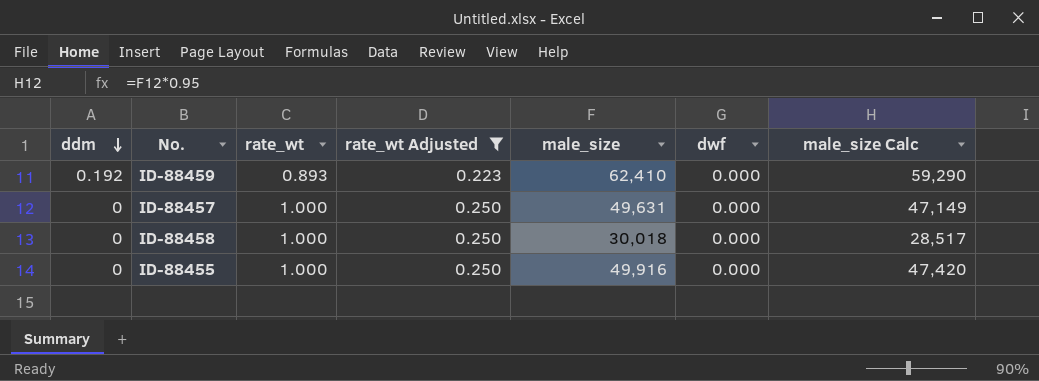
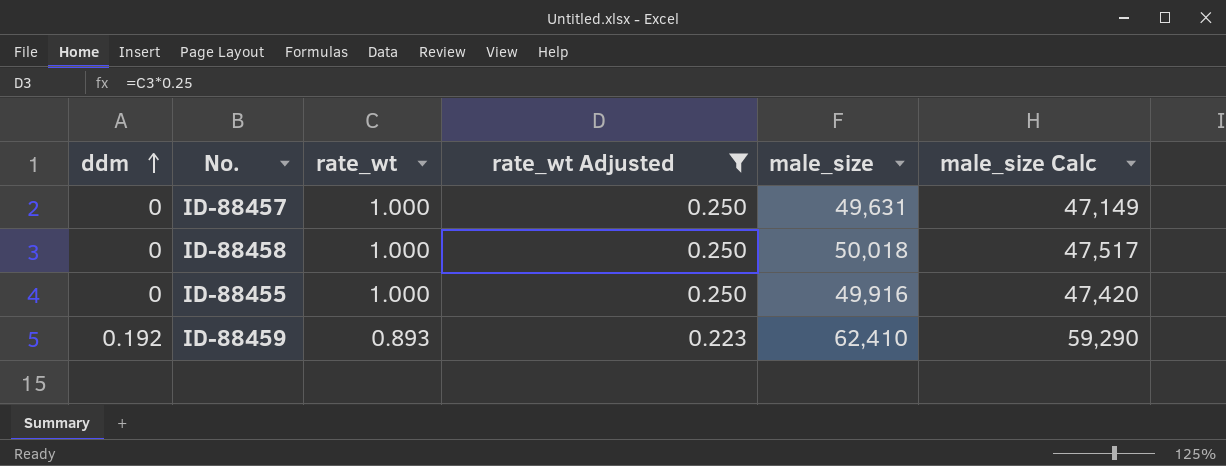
row order: ddm descending -> ddm ascending
column dwf | position: 6 -> none
ID-88458 | male_size: 30,018 -> 50,018
ID-88458 | male_size Calc: 28,517 -> 47,517

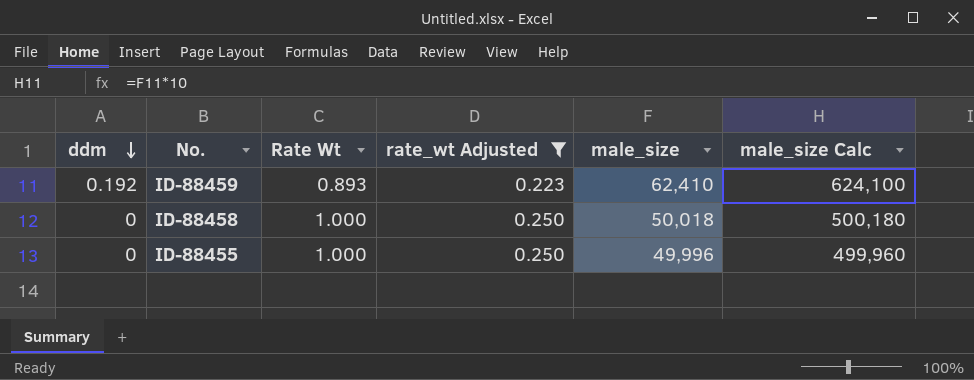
row order: ddm ascending -> ddm descending
column name: rate_wt -> Rate Wt
column male_size Calc | formula: [male_size] * 0.95 -> [male_size] * 10
row ID-88457: 0 | 1.000 | 0.250 | 49,631 | 47,149 -> none
ID-88455 | male_size: 49,916 -> 49,996

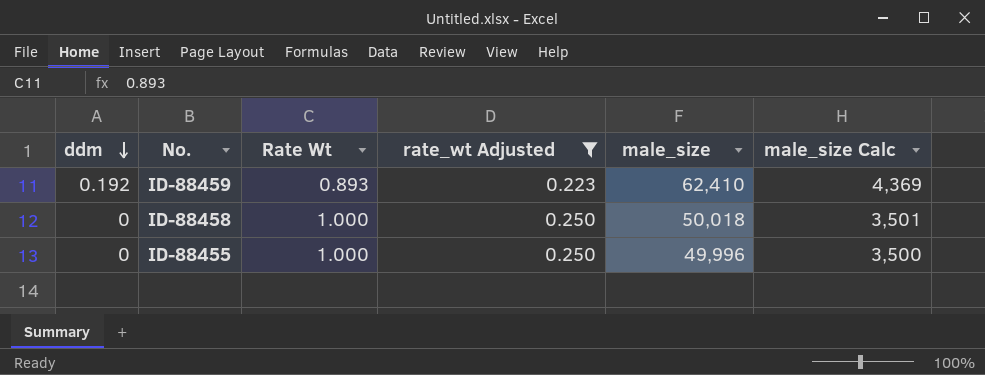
column male_size Calc | formula: [male_size] * 10 -> [male_size] * 0.07

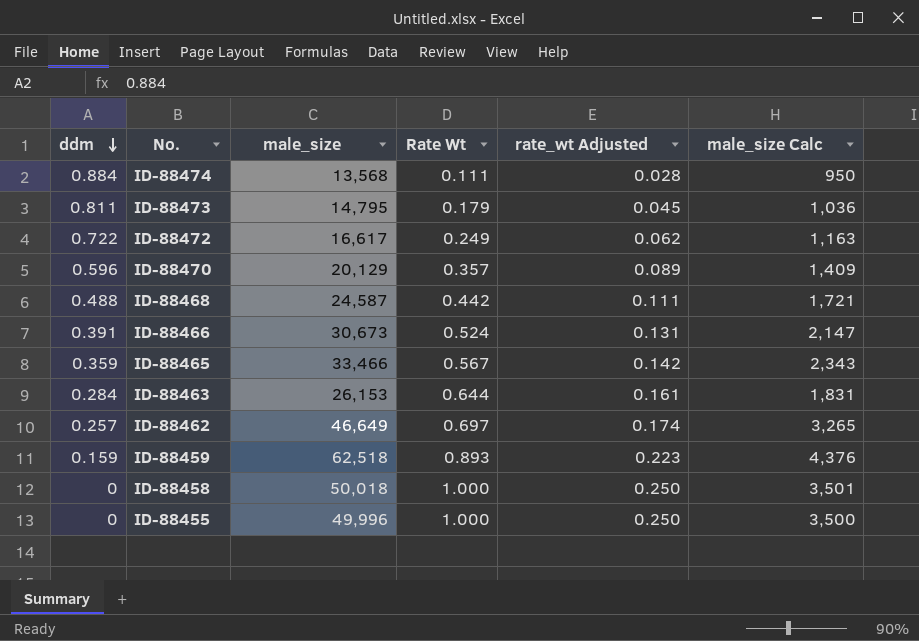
filter: rate_wt Adjusted >= 0.223 -> none
column male_size | position: 5 -> 3
ID-88459 | ddm: 0.192 -> 0.159
ID-88459 | male_size: 62,410 -> 62,518
ID-88459 | male_size Calc: 4,369 -> 4,376

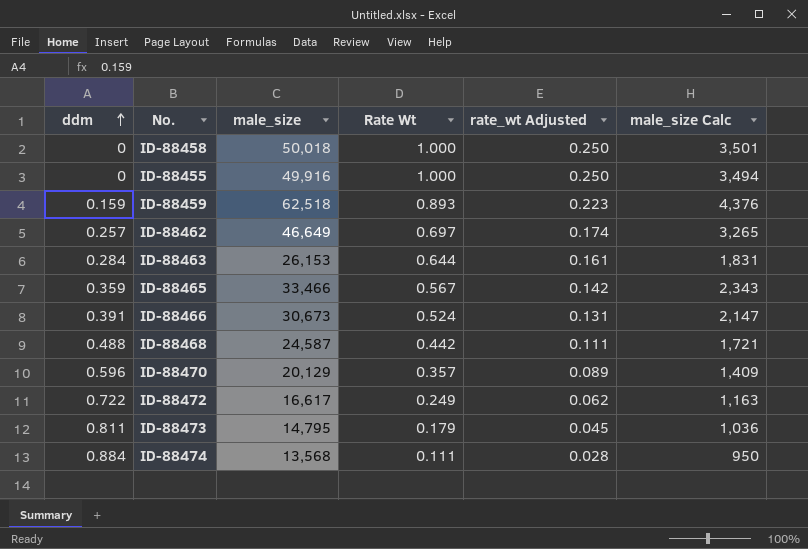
row order: ddm descending -> ddm ascending
ID-88455 | male_size: 49,996 -> 49,916
ID-88455 | male_size Calc: 3,500 -> 3,494

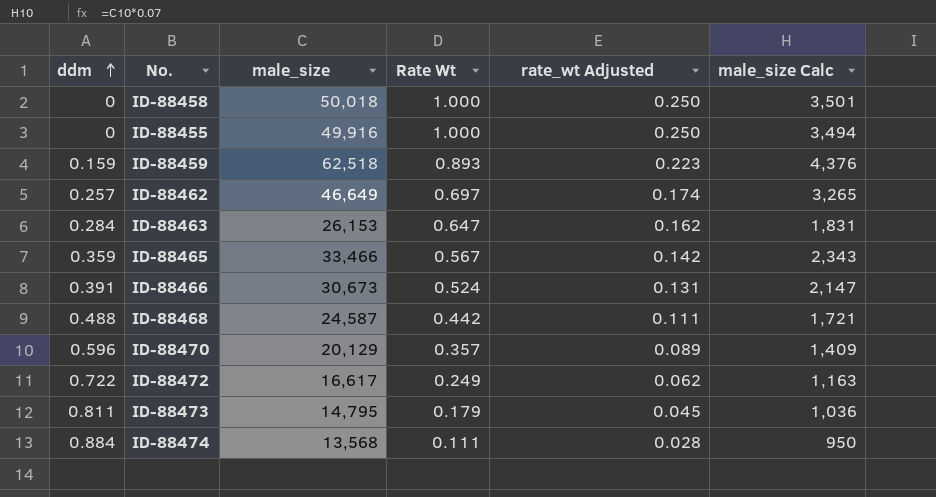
ID-88463 | Rate Wt: 0.644 -> 0.647
ID-88463 | rate_wt Adjusted: 0.161 -> 0.162

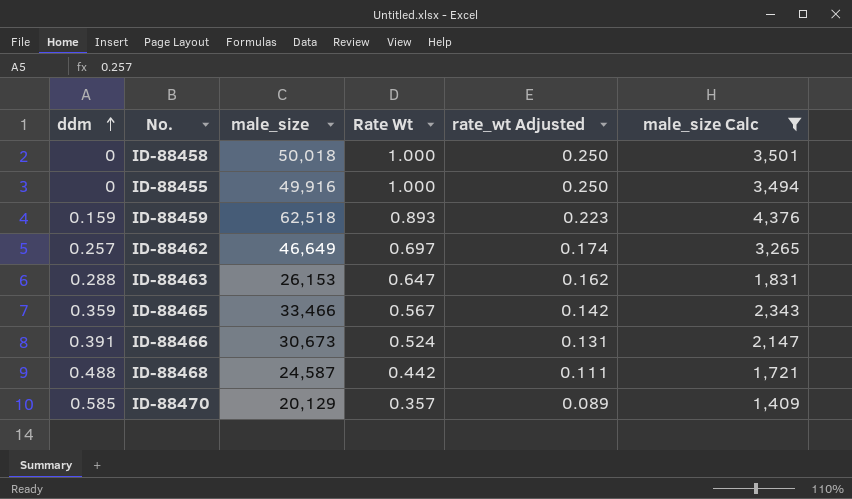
filter: none -> male_size Calc >= 1,409
ID-88463 | ddm: 0.284 -> 0.288
ID-88470 | ddm: 0.596 -> 0.585

